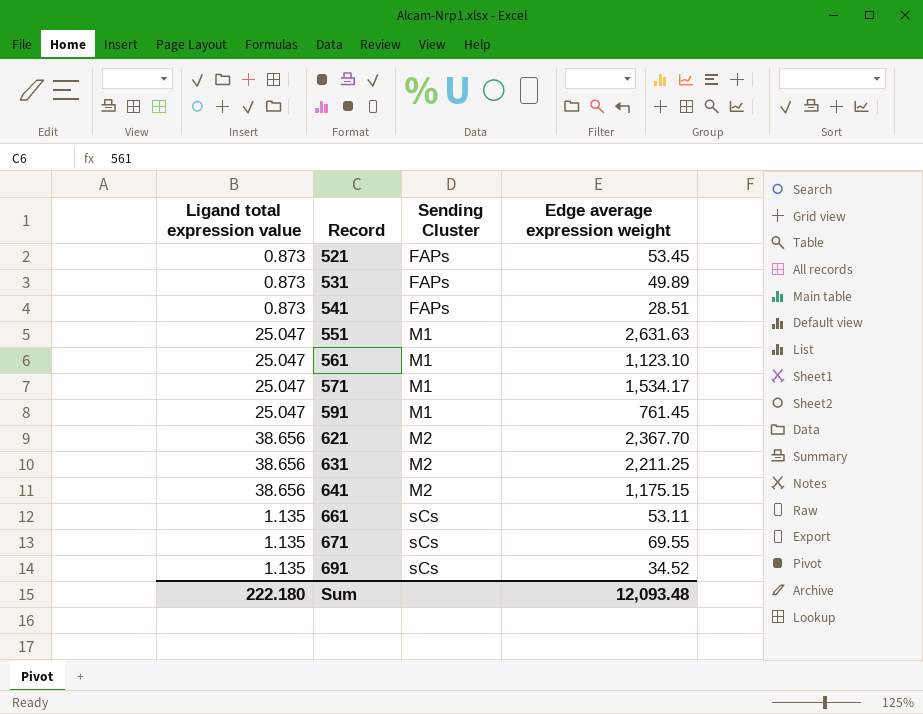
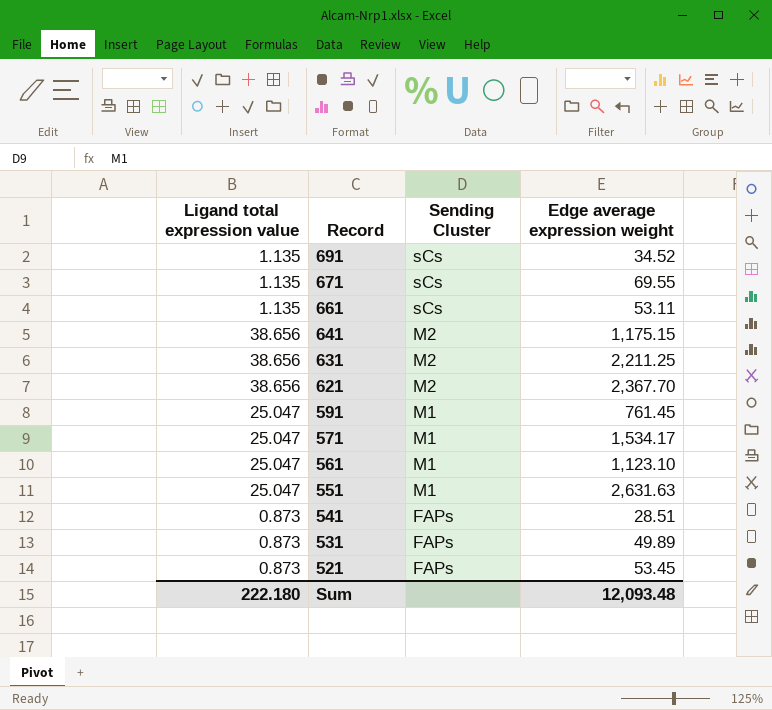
row order: Record ascending -> Record descending

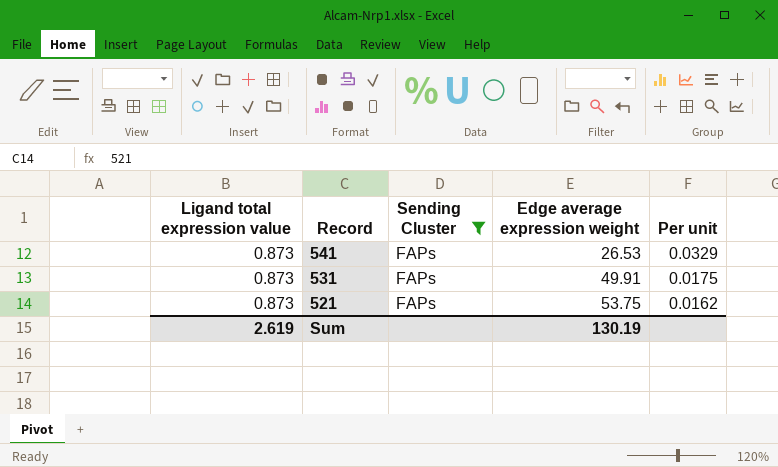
filter: none -> Sending Cluster = FAPs
column Per unit | formula: none -> [Ligand total expression value] / [Edge average expression weight]
541 | Edge average expression weight: 28.51 -> 26.53
531 | Edge average expression weight: 49.89 -> 49.91
521 | Edge average expression weight: 53.45 -> 53.75
Sum | Ligand total expression value: 222.180 -> 2.619
Sum | Edge average expression weight: 12,093.48 -> 130.19

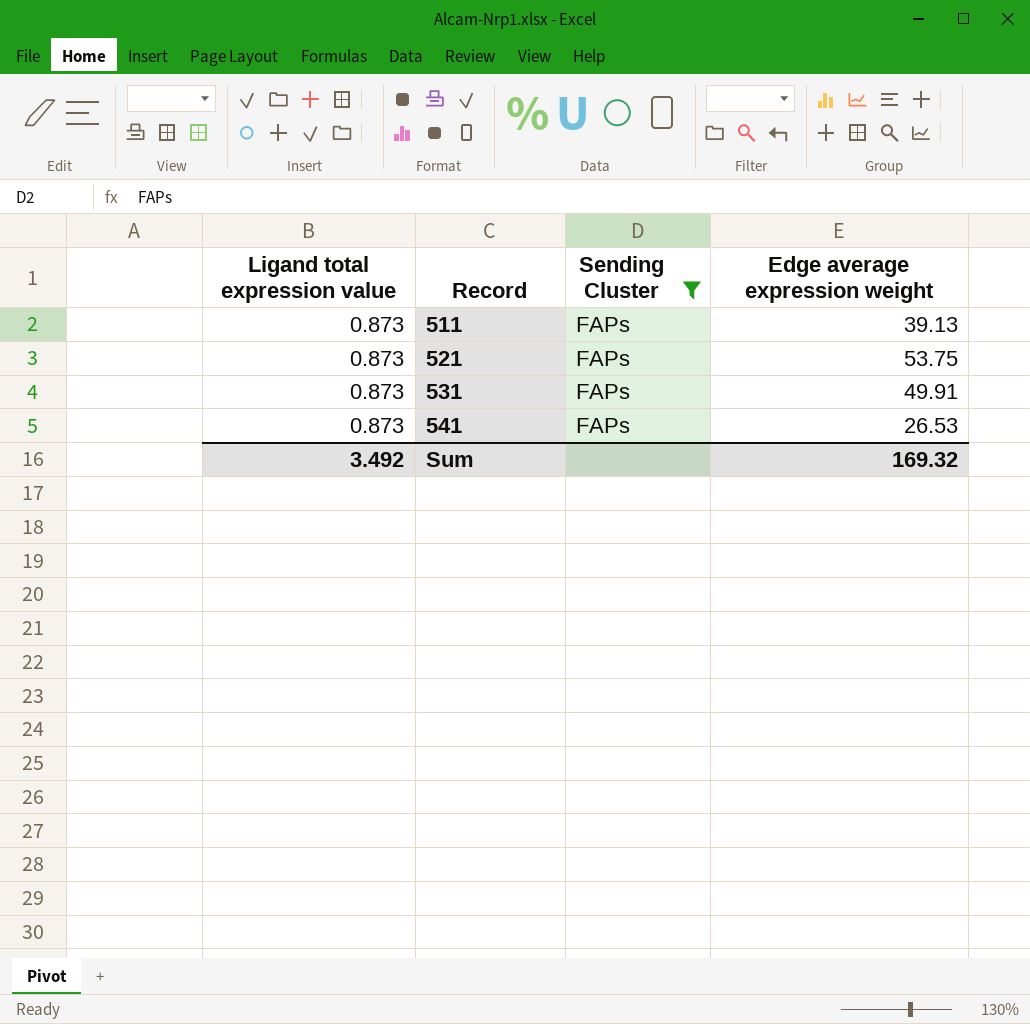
row order: Record descending -> Record ascending
column Per unit | formula: [Ligand total expression value] / [Edge average expression weight] -> none
row 511: none -> 0.873 | FAPs | 39.13
Sum | Ligand total expression value: 2.619 -> 3.492
Sum | Edge average expression weight: 130.19 -> 169.32

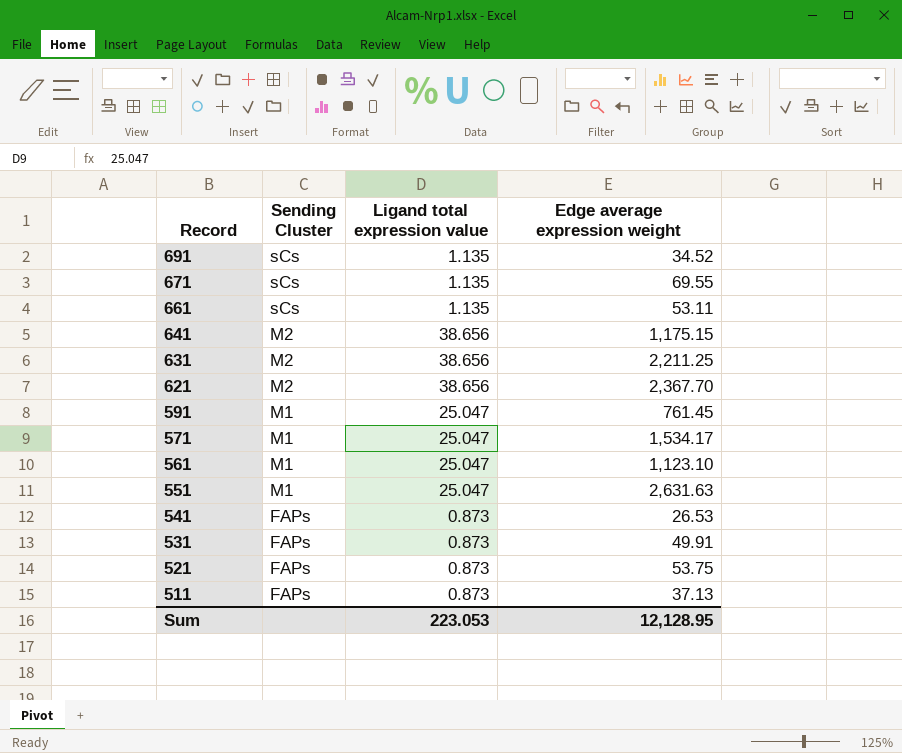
filter: Sending Cluster = FAPs -> none
row order: Record ascending -> Record descending
column Ligand total expression value | position: 1 -> 3
511 | Edge average expression weight: 39.13 -> 37.13
Sum | Ligand total expression value: 3.492 -> 223.053
Sum | Edge average expression weight: 169.32 -> 12,128.95

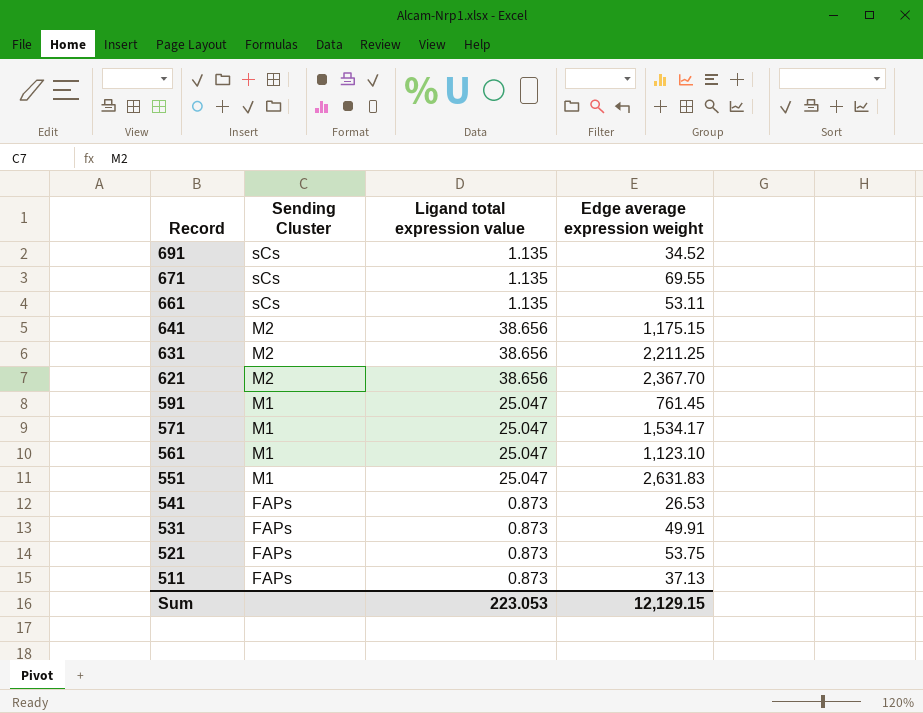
551 | Edge average expression weight: 2,631.63 -> 2,631.83
Sum | Edge average expression weight: 12,128.95 -> 12,129.15

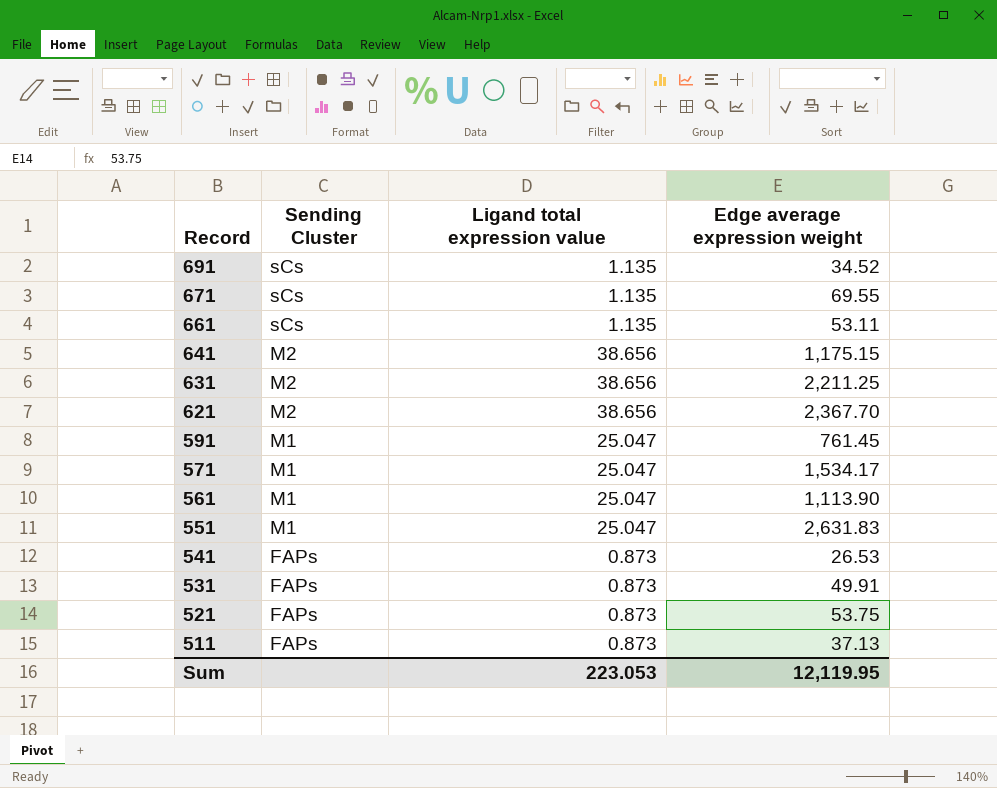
561 | Edge average expression weight: 1,123.10 -> 1,113.90
Sum | Edge average expression weight: 12,129.15 -> 12,119.95

